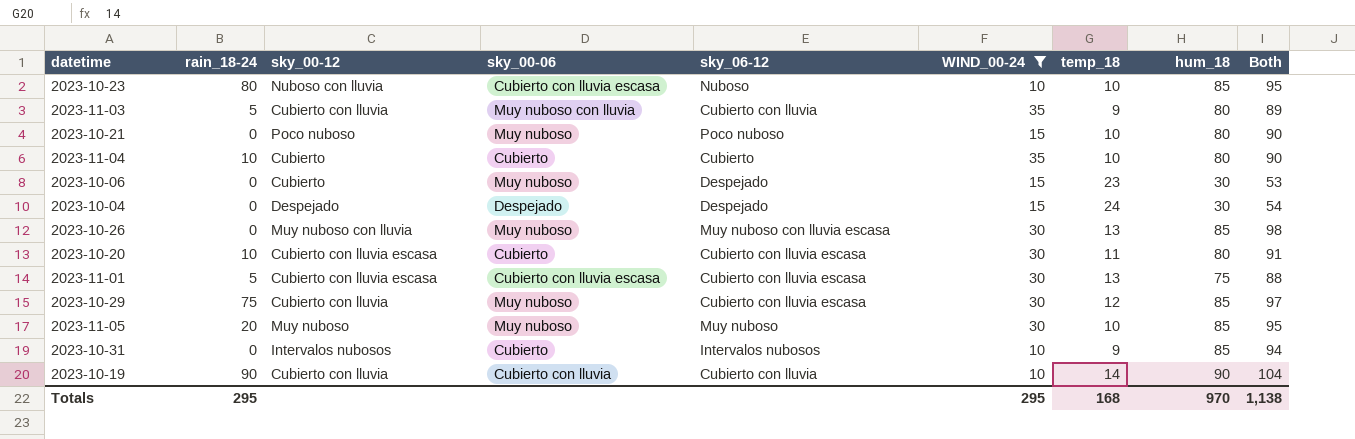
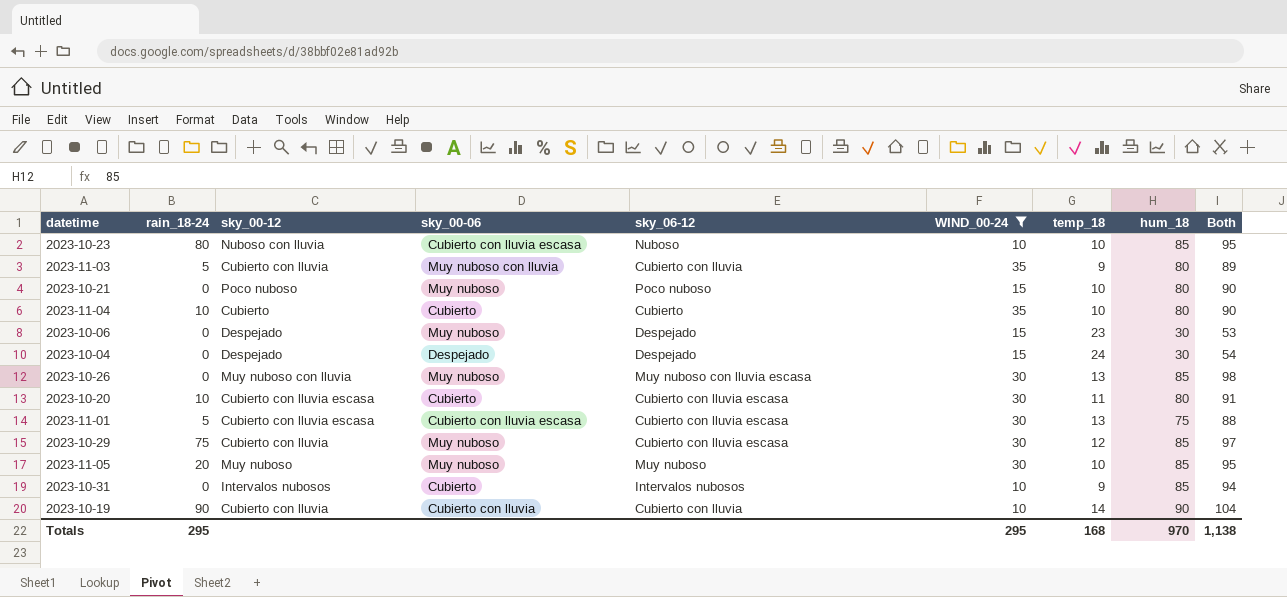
2023-10-06 | sky_00-12: Cubierto -> Despejado

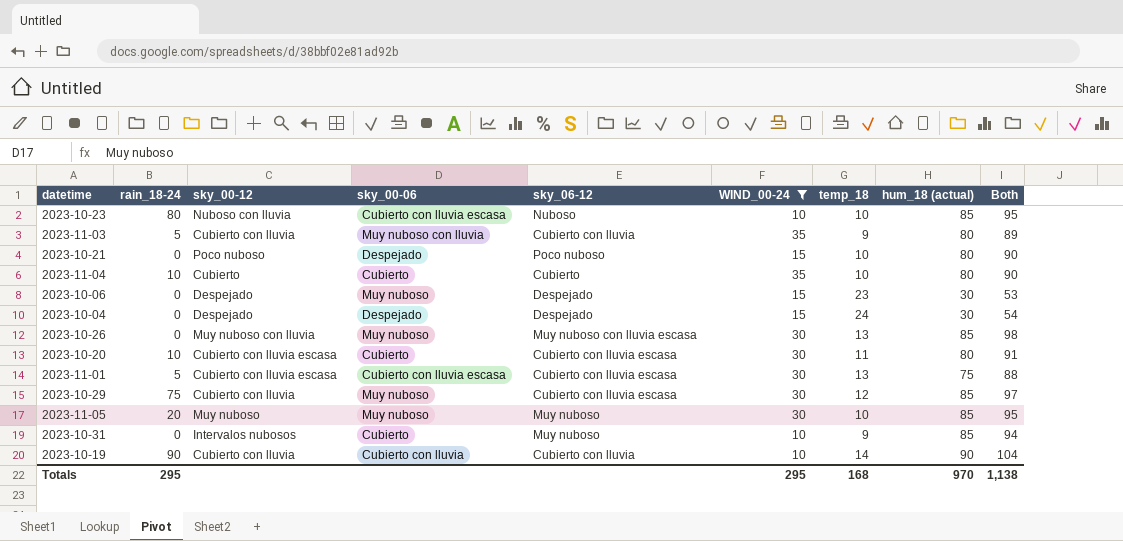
column name: hum_18 -> hum_18 (actual)
2023-10-21 | sky_00-06: Muy nuboso -> Despejado
2023-10-31 | sky_06-12: Intervalos nubosos -> Muy nuboso

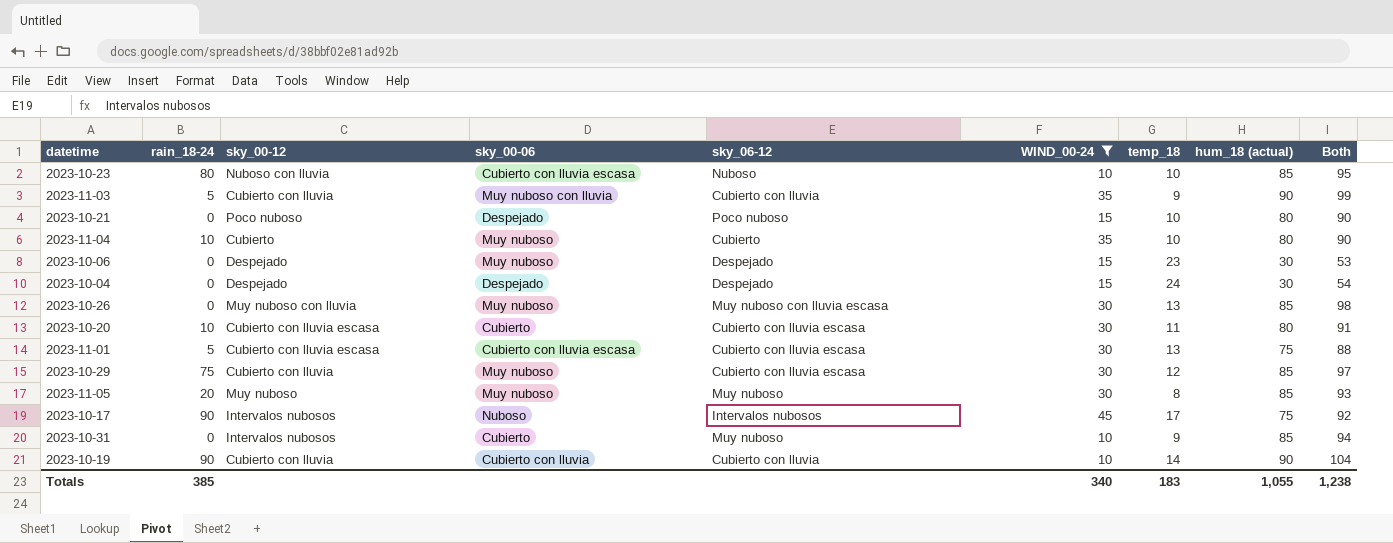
2023-11-03 | hum_18 (actual): 80 -> 90
2023-11-03 | Both: 89 -> 99
2023-11-04 | sky_00-06: Cubierto -> Muy nuboso
2023-11-05 | temp_18: 10 -> 8
2023-11-05 | Both: 95 -> 93
row 2023-10-17: none -> 90 | Intervalos nubosos | Nuboso | Intervalos nubosos | 45 | 17 | 75 | 92
Totals | rain_18-24: 295 -> 385
Totals | WIND_00-24: 295 -> 340
Totals | temp_18: 168 -> 183
Totals | hum_18 (actual): 970 -> 1,055
Totals | Both: 1,138 -> 1,238

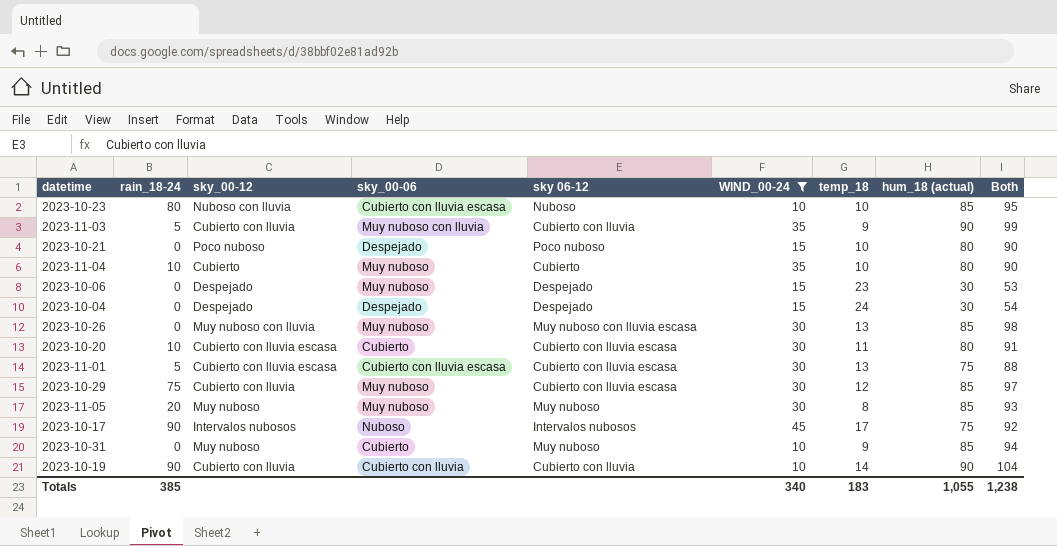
column name: sky_06-12 -> sky 06-12
2023-10-31 | sky_00-12: Intervalos nubosos -> Muy nuboso

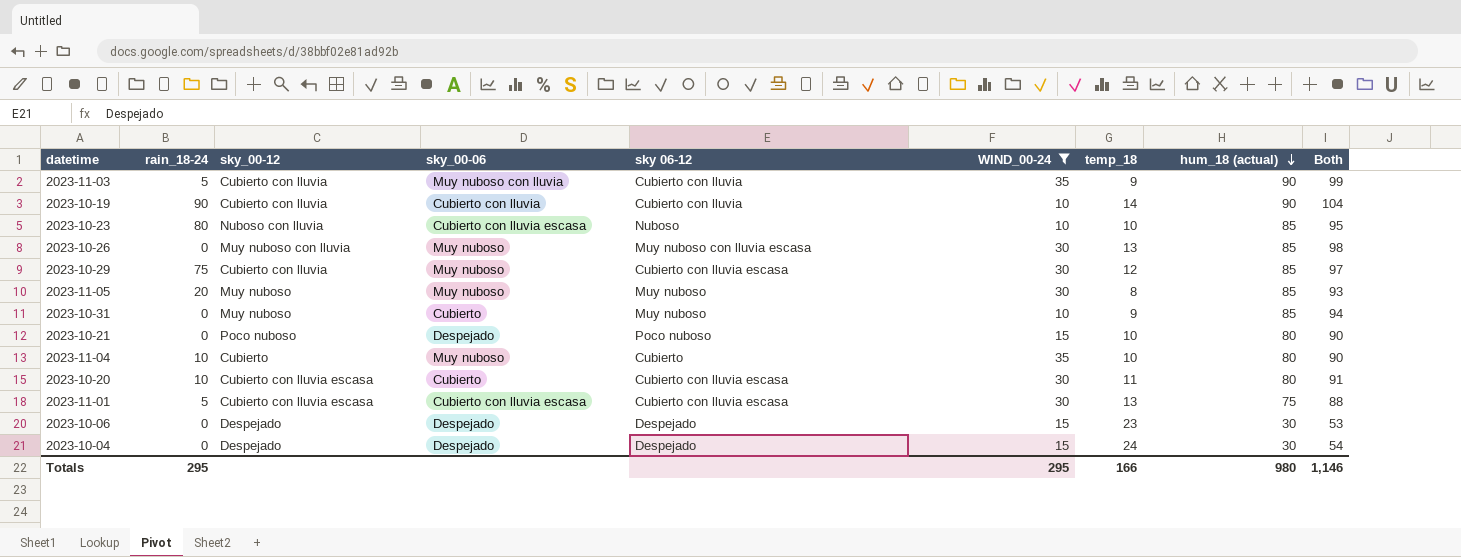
row order: none -> hum_18 (actual) descending
row 2023-10-17: 90 | Intervalos nubosos | Nuboso | Intervalos nubosos | 45 | 17 | 75 | 92 -> none
2023-10-06 | sky_00-06: Muy nuboso -> Despejado
Totals | rain_18-24: 385 -> 295
Totals | WIND_00-24: 340 -> 295
Totals | temp_18: 183 -> 166
Totals | hum_18 (actual): 1,055 -> 980
Totals | Both: 1,238 -> 1,146

